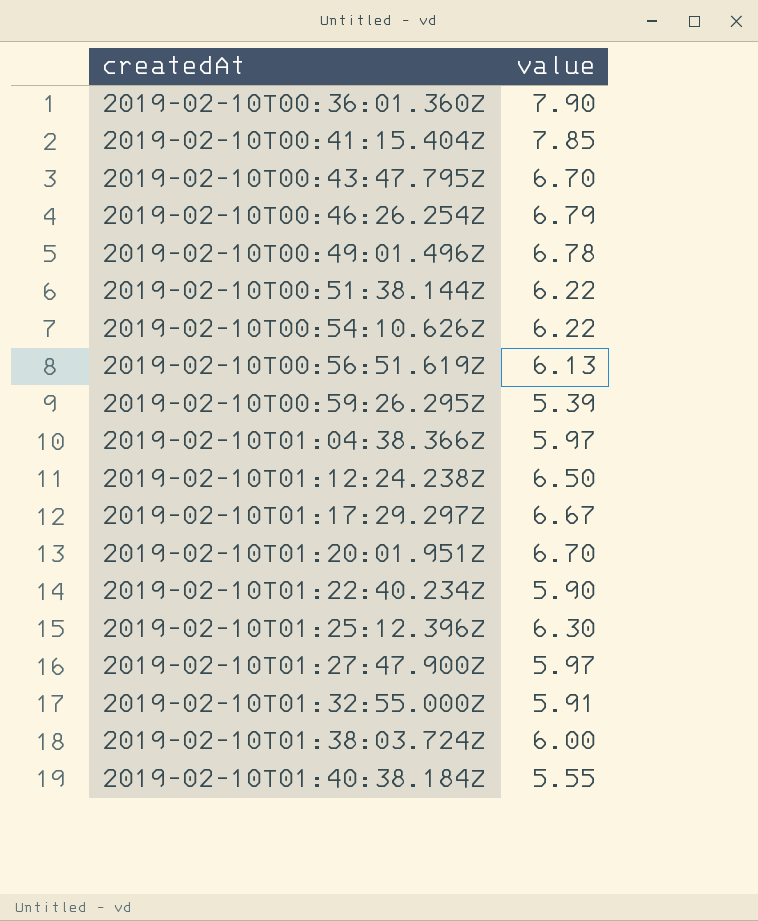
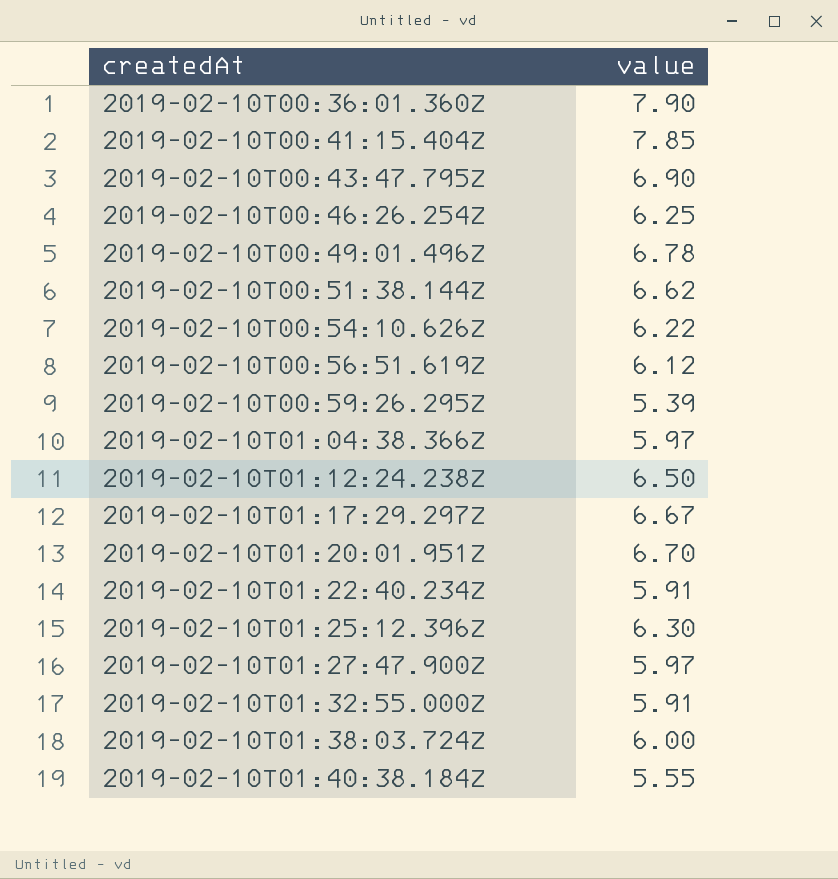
2019-02-10T00:43:47.795Z | value: 6.70 -> 6.90
2019-02-10T00:46:26.254Z | value: 6.79 -> 6.25
2019-02-10T00:51:38.144Z | value: 6.22 -> 6.62
2019-02-10T00:56:51.619Z | value: 6.13 -> 6.12
2019-02-10T01:22:40.234Z | value: 5.90 -> 5.91

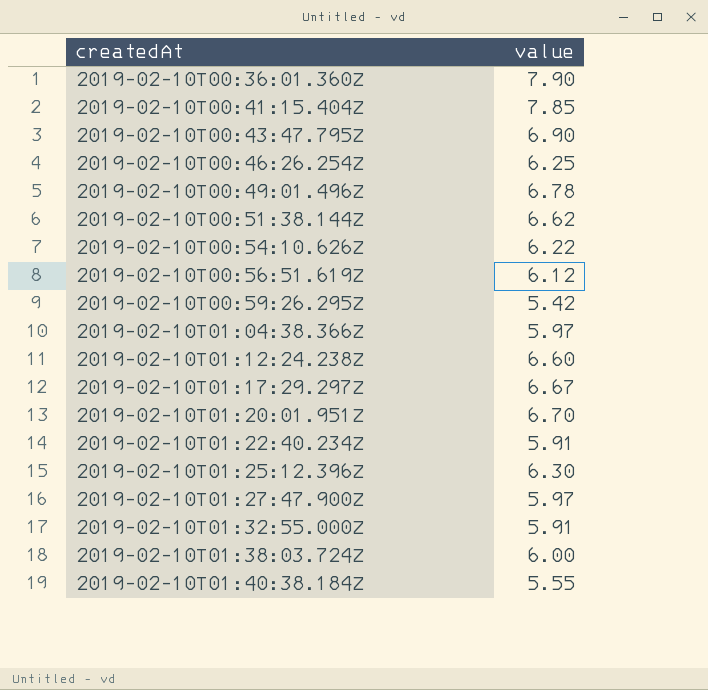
2019-02-10T00:59:26.295Z | value: 5.39 -> 5.42
2019-02-10T01:12:24.238Z | value: 6.50 -> 6.60

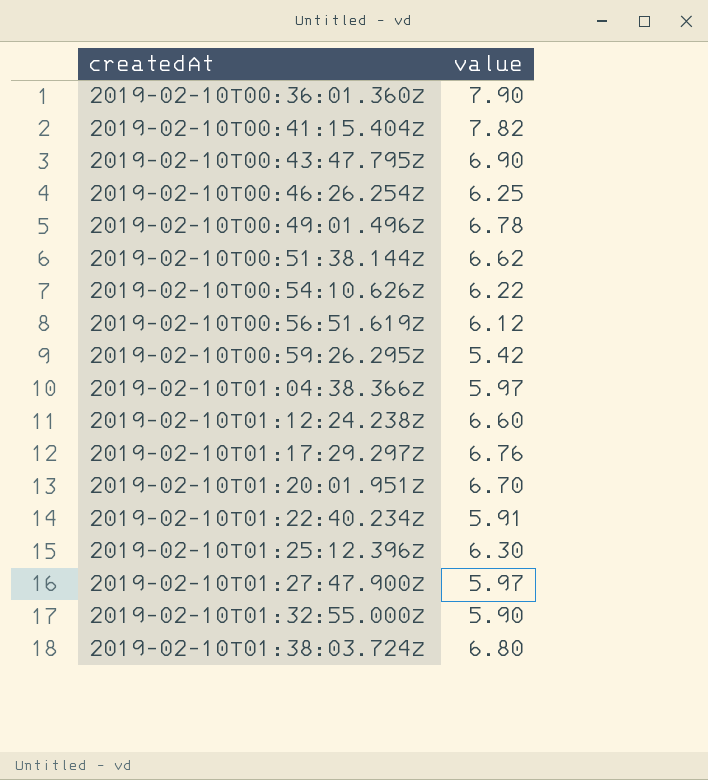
row 2019-02-10T01:40:38.184Z: 5.55 -> none
2019-02-10T00:41:15.404Z | value: 7.85 -> 7.82
2019-02-10T01:17:29.297Z | value: 6.67 -> 6.76
2019-02-10T01:32:55.000Z | value: 5.91 -> 5.90
2019-02-10T01:38:03.724Z | value: 6.00 -> 6.80

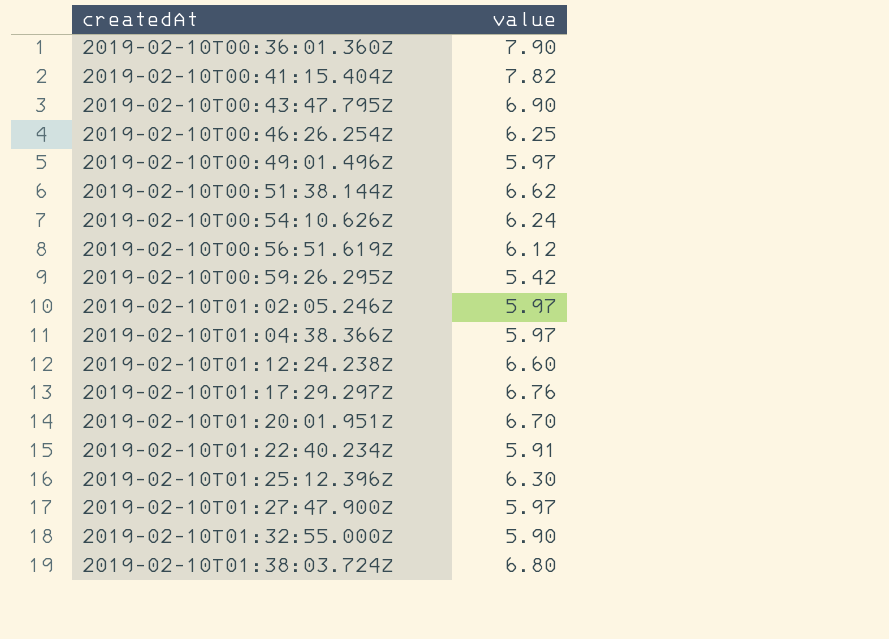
2019-02-10T00:49:01.496Z | value: 6.78 -> 5.97
2019-02-10T00:54:10.626Z | value: 6.22 -> 6.24
row 2019-02-10T01:02:05.246Z: none -> 5.97

